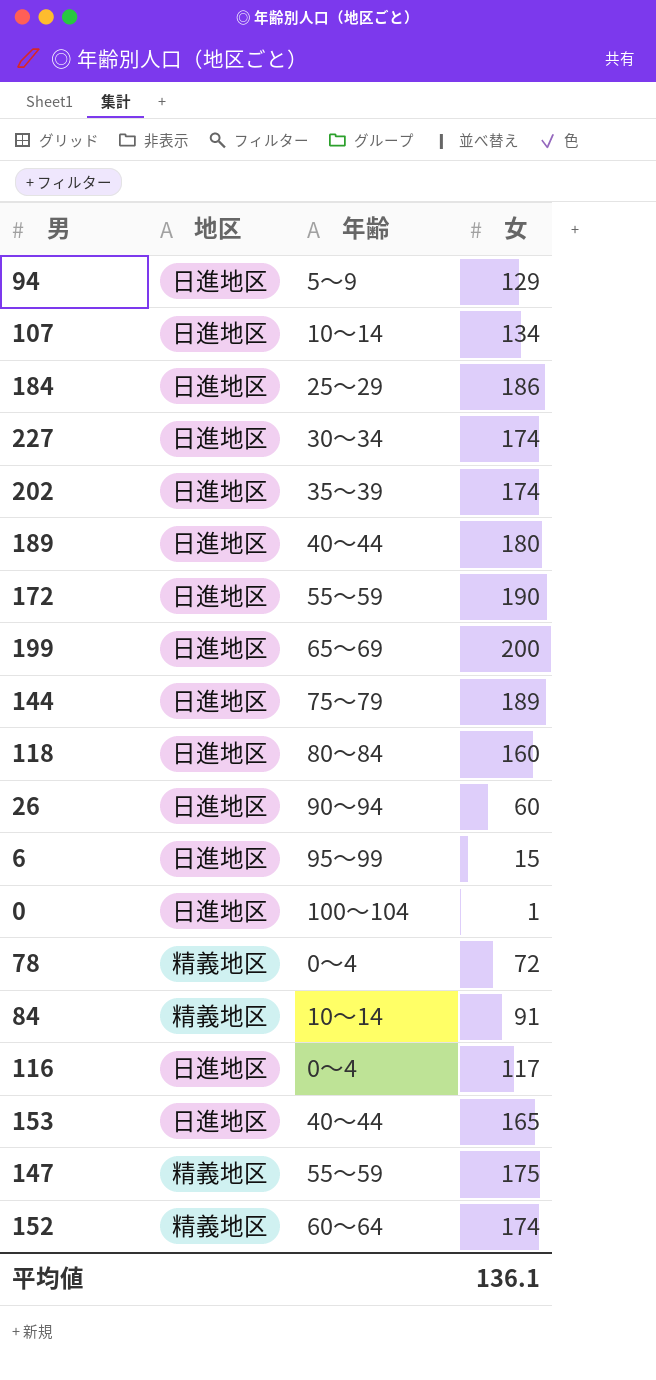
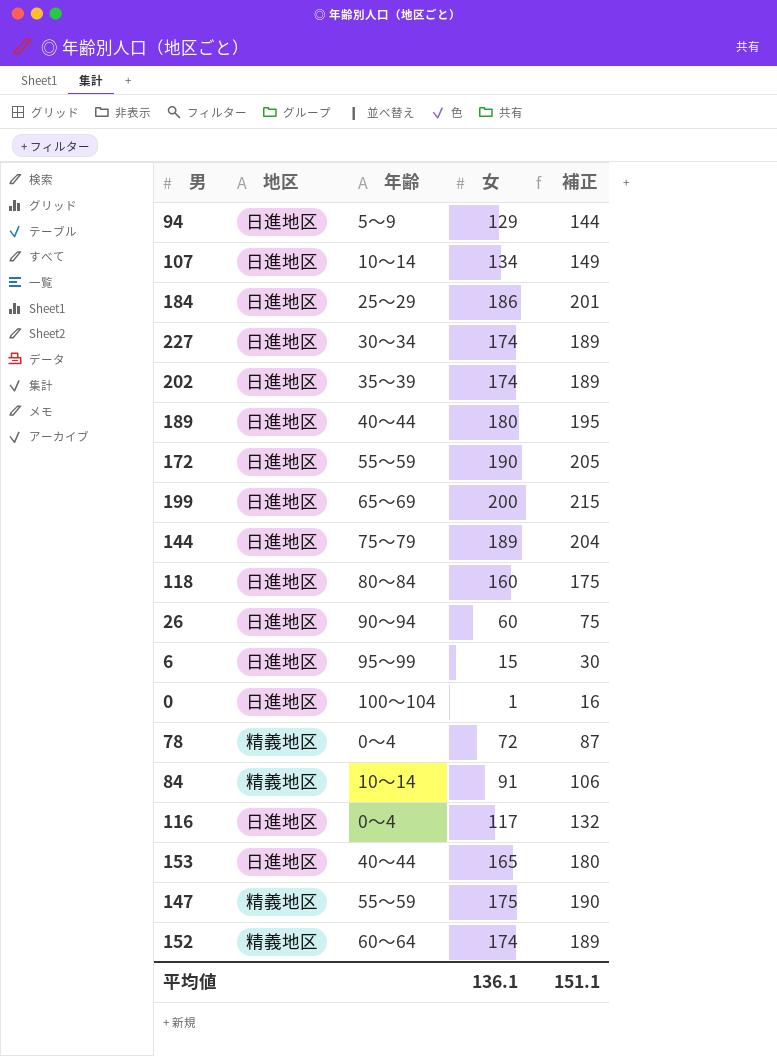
column 補正 | formula: none -> [女] + 15

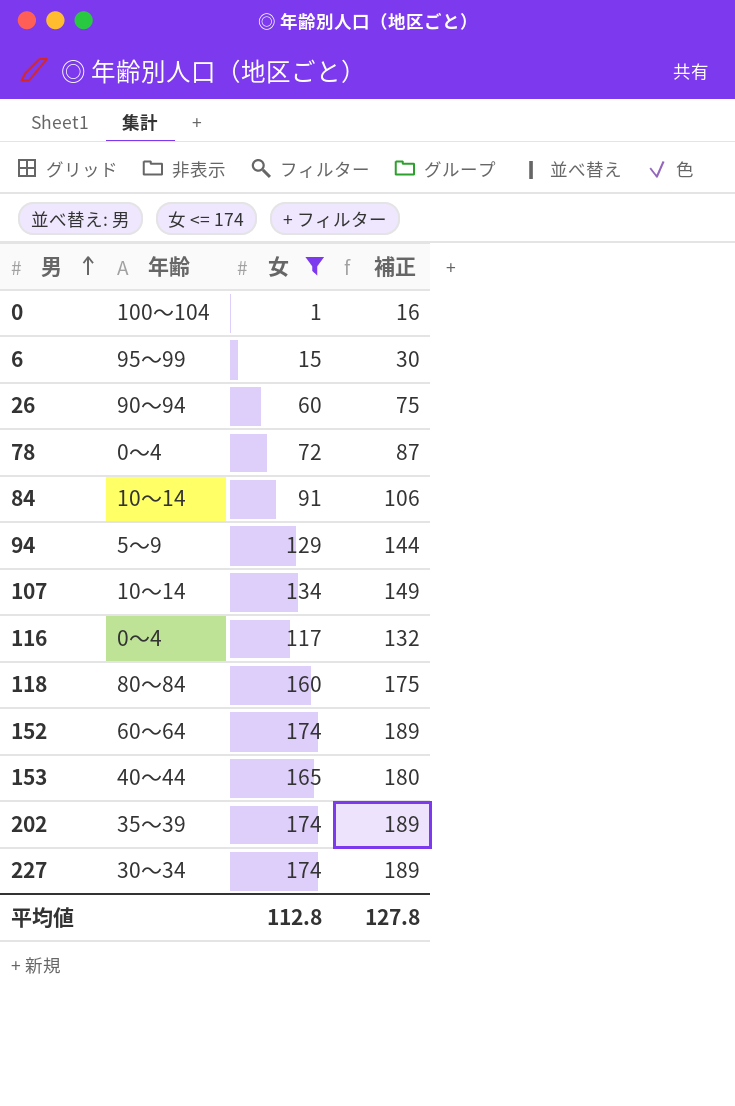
filter: none -> 女 <= 174
row order: none -> 男 ascending
column 地区 | position: 2 -> none
平均値 | 女: 136.1 -> 112.8
平均値 | 補正: 151.1 -> 127.8

